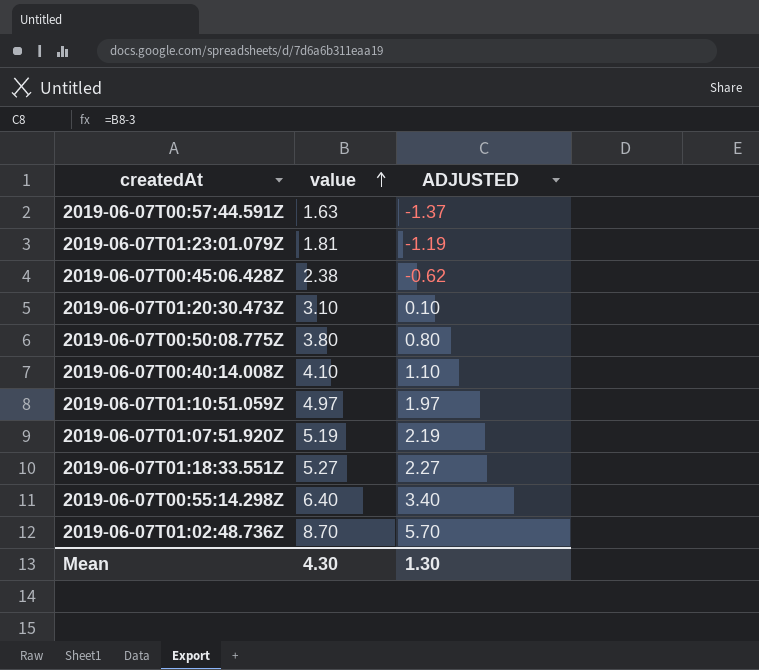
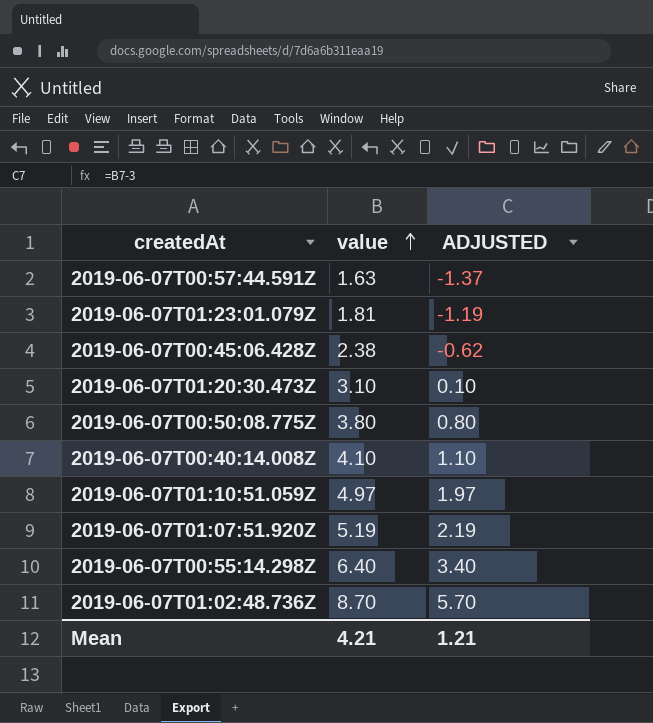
row 2019-06-07T01:18:33.551Z: 5.27 | 2.27 -> none
Mean | value: 4.30 -> 4.21
Mean | ADJUSTED: 1.30 -> 1.21

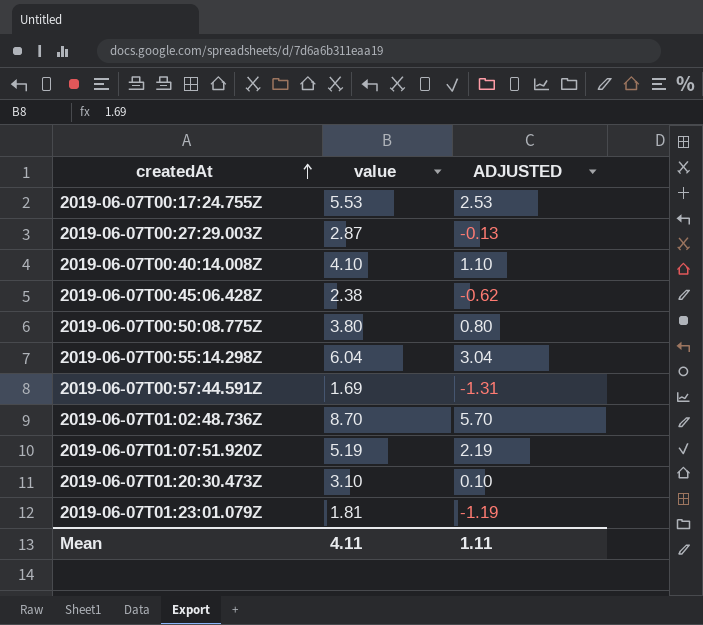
row order: value ascending -> createdAt ascending
row 2019-06-07T01:10:51.059Z: 4.97 | 1.97 -> none
row 2019-06-07T00:17:24.755Z: none -> 5.53 | 2.53
row 2019-06-07T00:27:29.003Z: none -> 2.87 | -0.13
2019-06-07T00:55:14.298Z | value: 6.40 -> 6.04
2019-06-07T00:55:14.298Z | ADJUSTED: 3.40 -> 3.04
2019-06-07T00:57:44.591Z | value: 1.63 -> 1.69
2019-06-07T00:57:44.591Z | ADJUSTED: -1.37 -> -1.31
Mean | value: 4.21 -> 4.11
Mean | ADJUSTED: 1.21 -> 1.11

